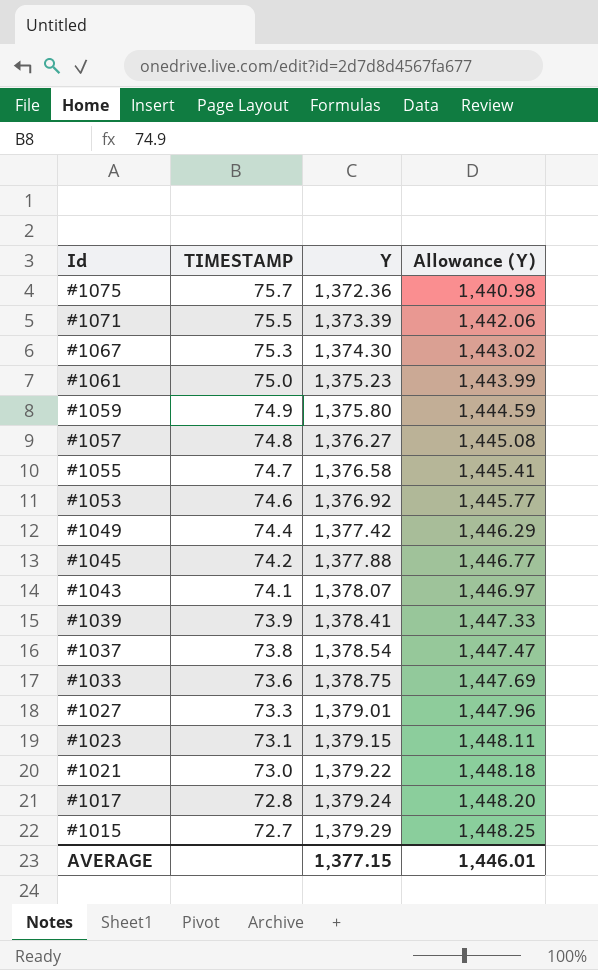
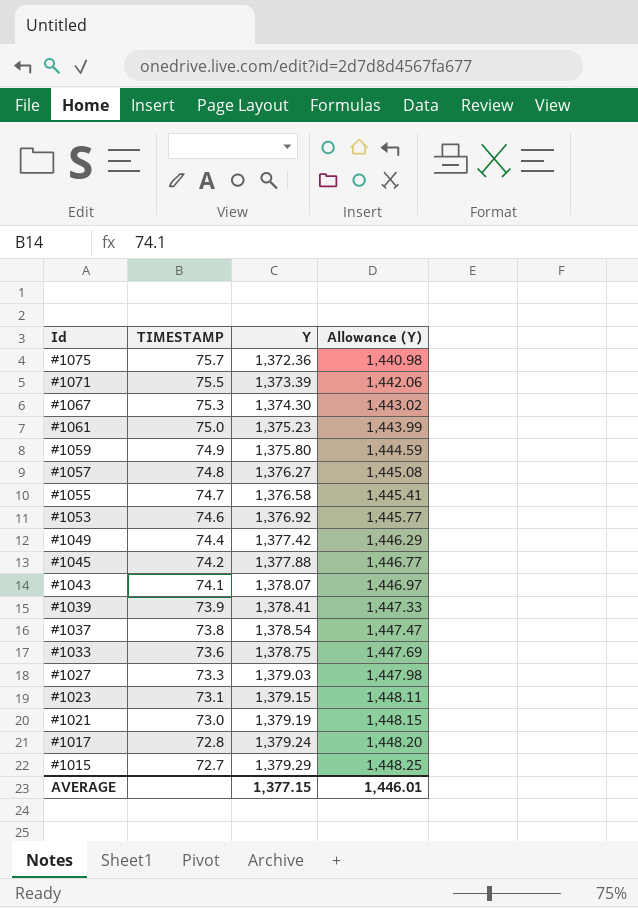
#1027 | Y: 1,379.01 -> 1,379.03
#1027 | Allowance (Y): 1,447.96 -> 1,447.98
#1021 | Y: 1,379.22 -> 1,379.19
#1021 | Allowance (Y): 1,448.18 -> 1,448.15

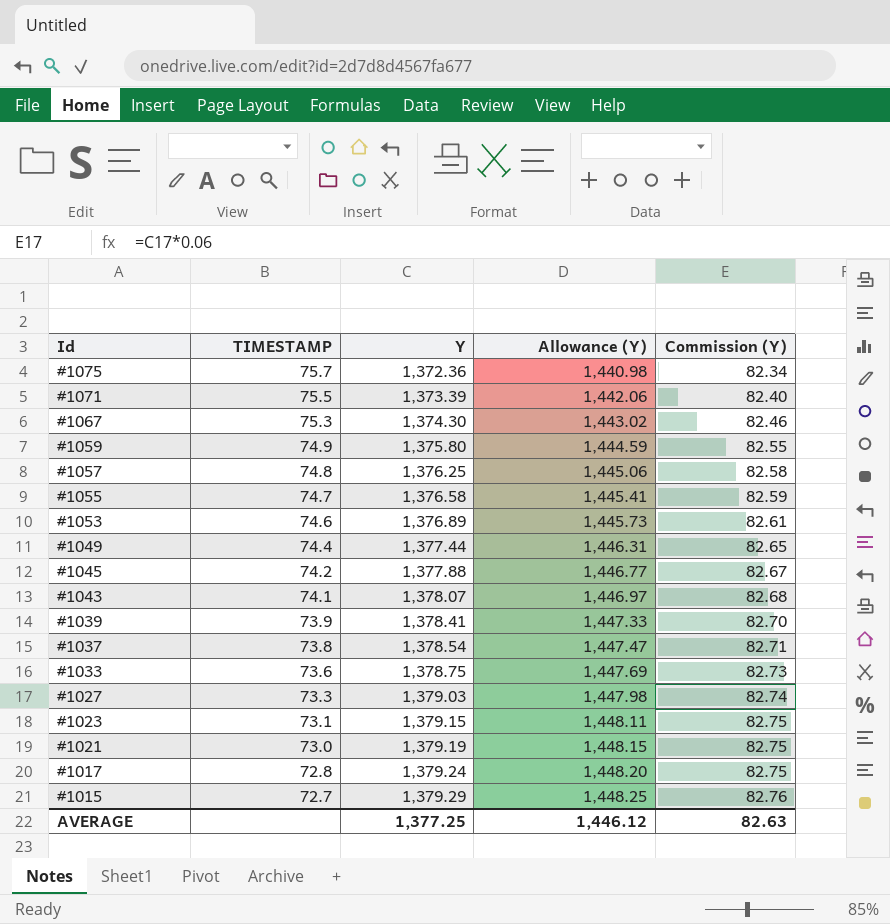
column Commission (Y) | formula: none -> [Y] * 0.06
row #1061: 75.0 | 1,375.23 | 1,443.99 -> none
#1057 | Y: 1,376.27 -> 1,376.25
#1057 | Allowance (Y): 1,445.08 -> 1,445.06
#1053 | Y: 1,376.92 -> 1,376.89
#1053 | Allowance (Y): 1,445.77 -> 1,445.73
#1049 | Y: 1,377.42 -> 1,377.44
#1049 | Allowance (Y): 1,446.29 -> 1,446.31
AVERAGE | Y: 1,377.15 -> 1,377.25
AVERAGE | Allowance (Y): 1,446.01 -> 1,446.12

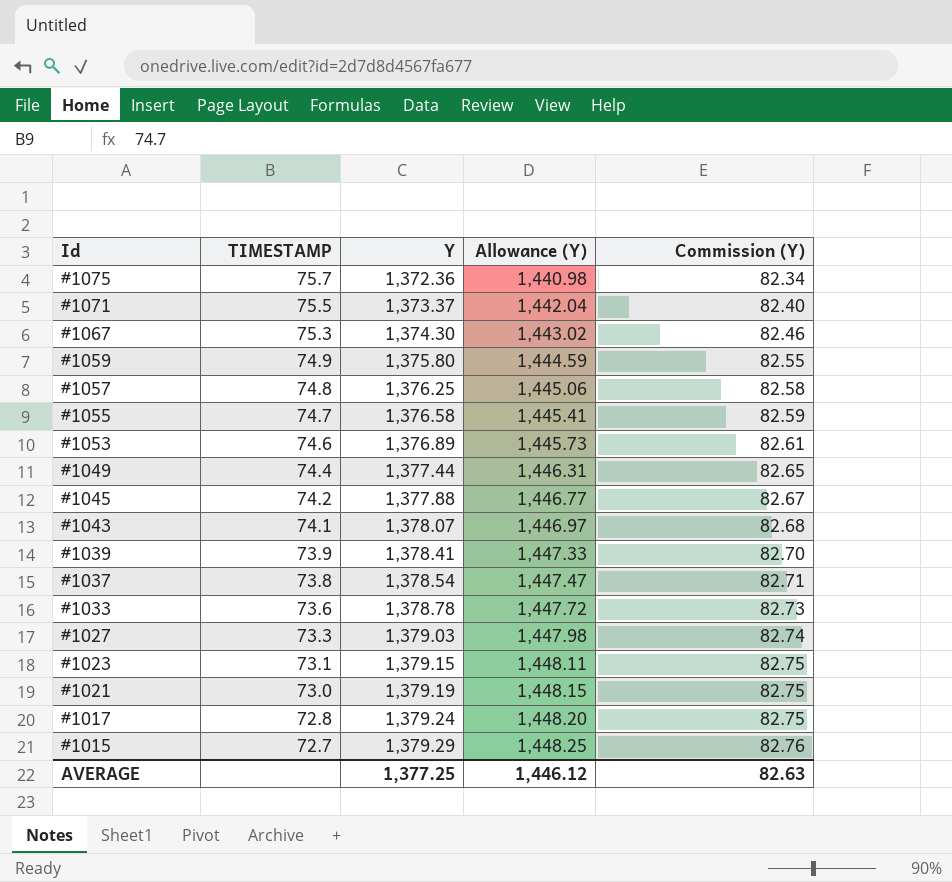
#1071 | Y: 1,373.39 -> 1,373.37
#1071 | Allowance (Y): 1,442.06 -> 1,442.04
#1033 | Y: 1,378.75 -> 1,378.78
#1033 | Allowance (Y): 1,447.69 -> 1,447.72

